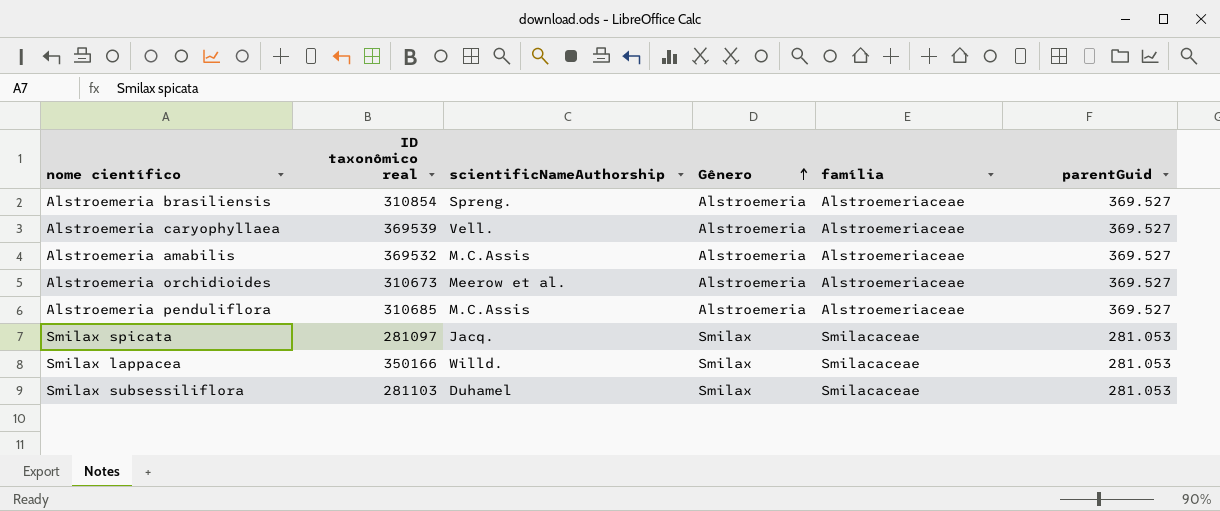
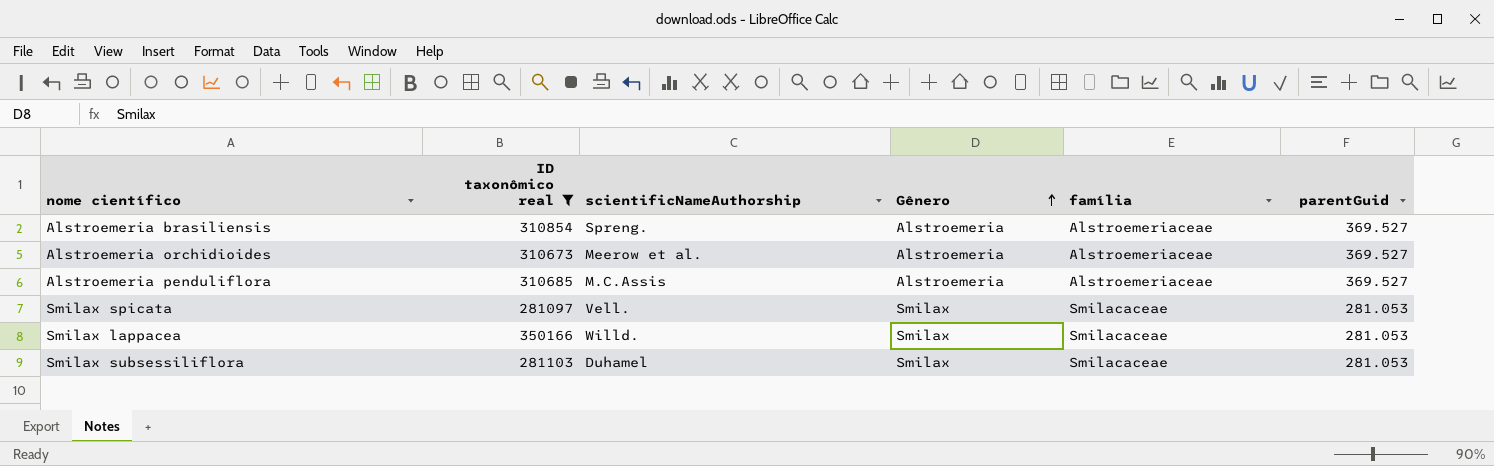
filter: none -> ID taxonômico real <= 350166
Smilax spicata | scientificNameAuthorship: Jacq. -> Vell.

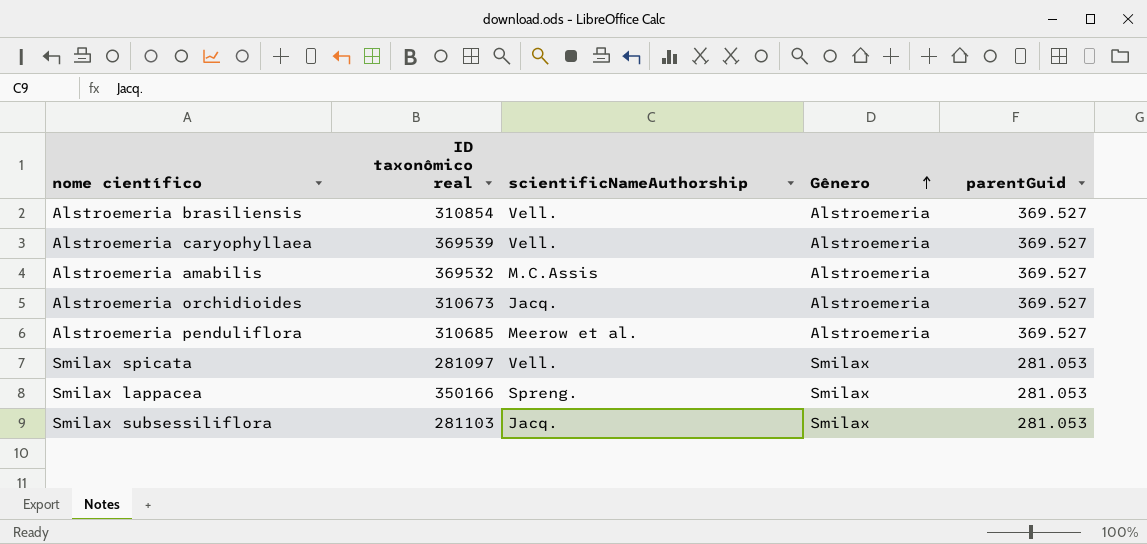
filter: ID taxonômico real <= 350166 -> none
column família | position: 5 -> none
Alstroemeria brasiliensis | scientificNameAuthorship: Spreng. -> Vell.
Alstroemeria orchidioides | scientificNameAuthorship: Meerow et al. -> Jacq.
Alstroemeria penduliflora | scientificNameAuthorship: M.C.Assis -> Meerow et al.
Smilax lappacea | scientificNameAuthorship: Willd. -> Spreng.
Smilax subsessiliflora | scientificNameAuthorship: Duhamel -> Jacq.

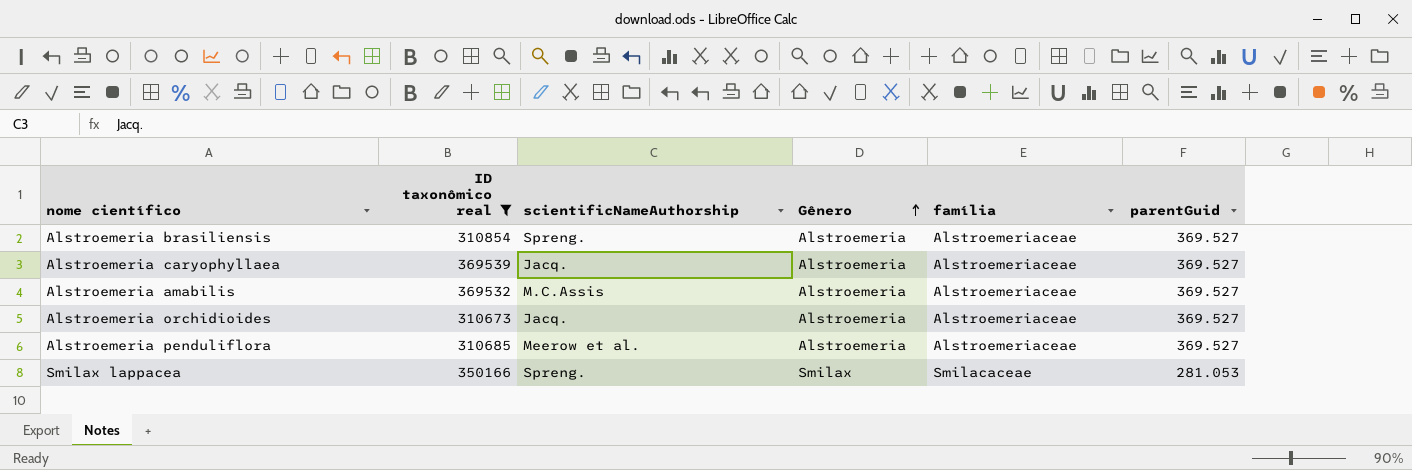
filter: none -> ID taxonômico real >= 310673
column família | position: none -> 5
Alstroemeria brasiliensis | scientificNameAuthorship: Vell. -> Spreng.
Alstroemeria caryophyllaea | scientificNameAuthorship: Vell. -> Jacq.

